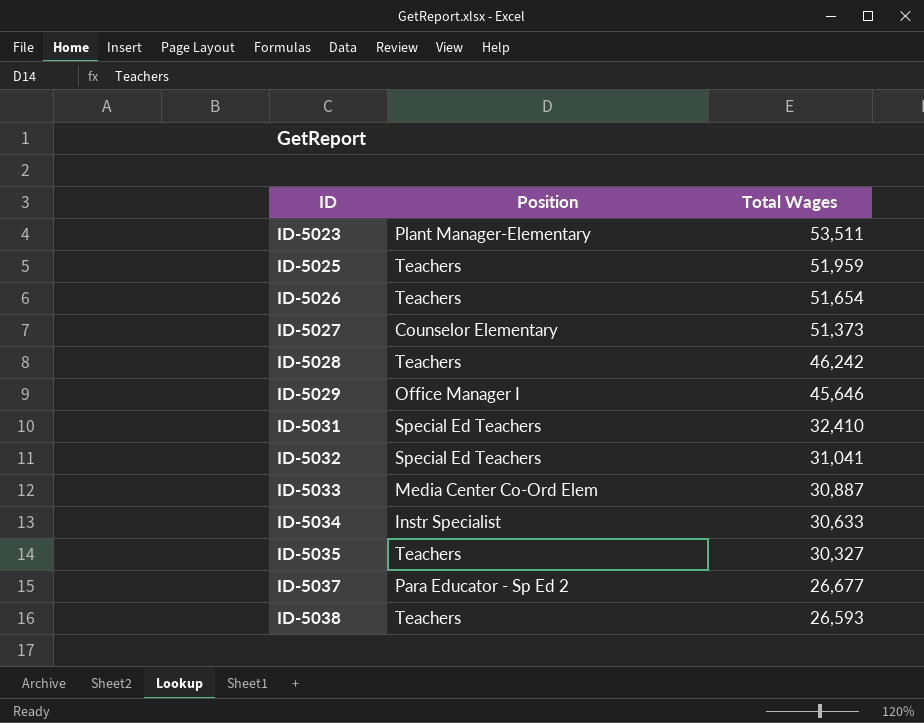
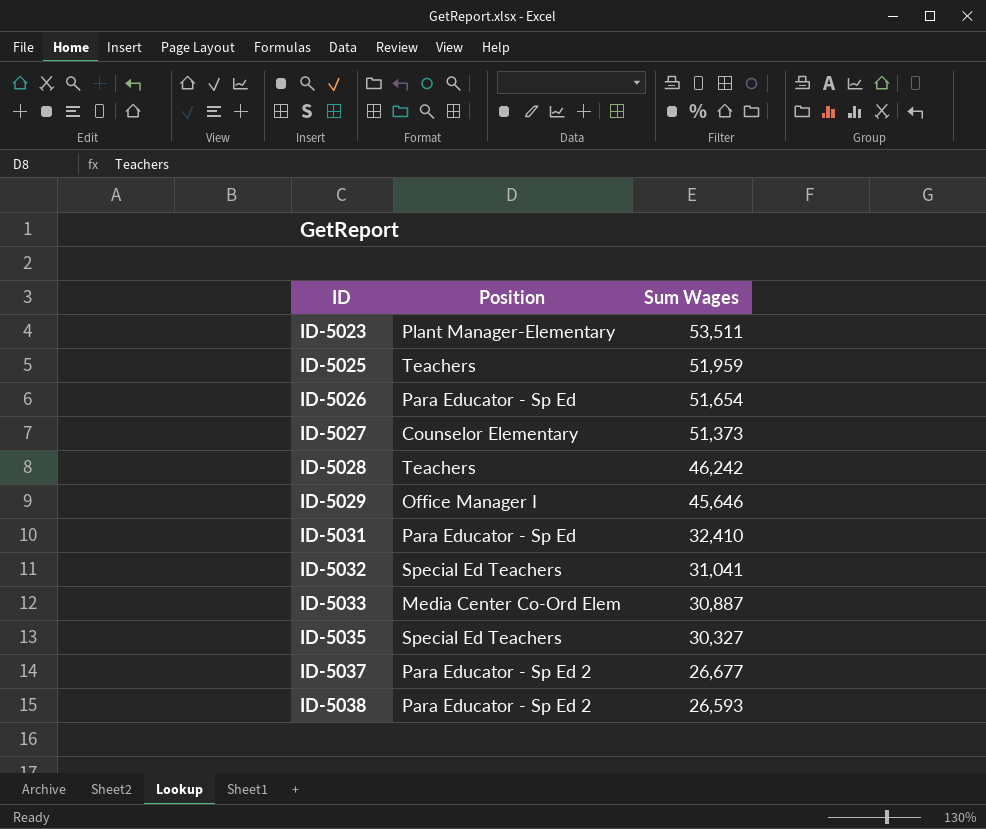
column name: Total Wages -> Sum Wages
row ID-5034: Instr Specialist | 30,633 -> none
ID-5026 | Position: Teachers -> Para Educator - Sp Ed
ID-5031 | Position: Special Ed Teachers -> Para Educator - Sp Ed
ID-5035 | Position: Teachers -> Special Ed Teachers
ID-5038 | Position: Teachers -> Para Educator - Sp Ed 2

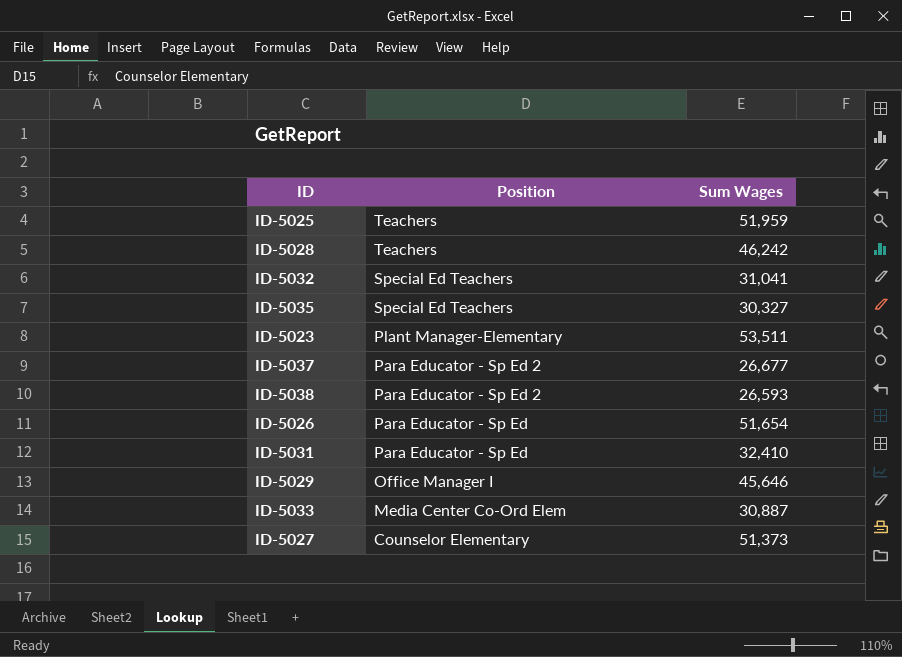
row order: ID ascending -> Position descending

